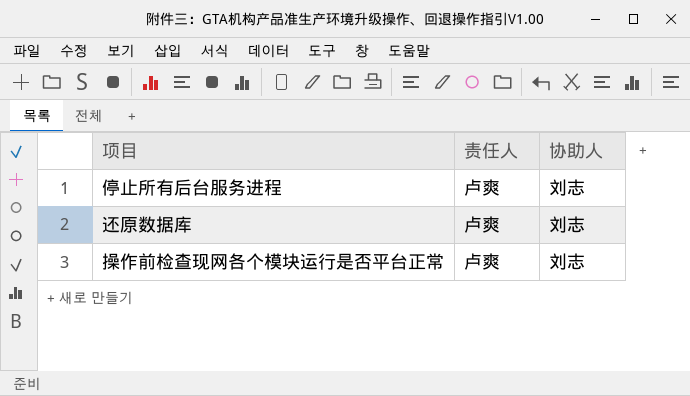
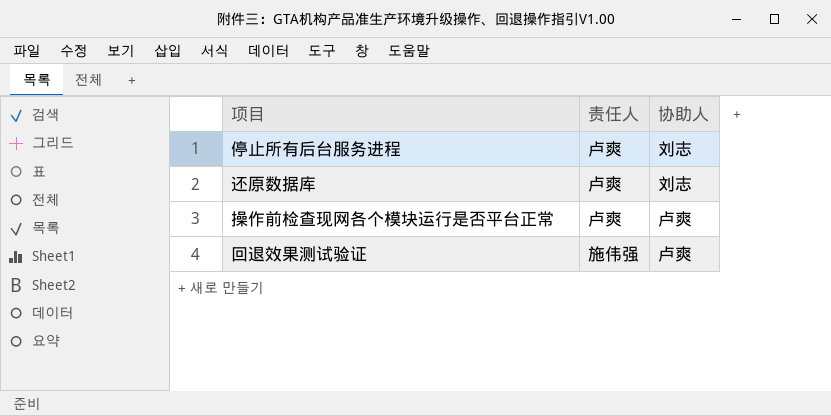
操作前检查现网各个模块运行是否平台正常 | 协助人: 刘志 -> 卢爽
row 回退效果测试验证: none -> 施伟强 | 卢爽

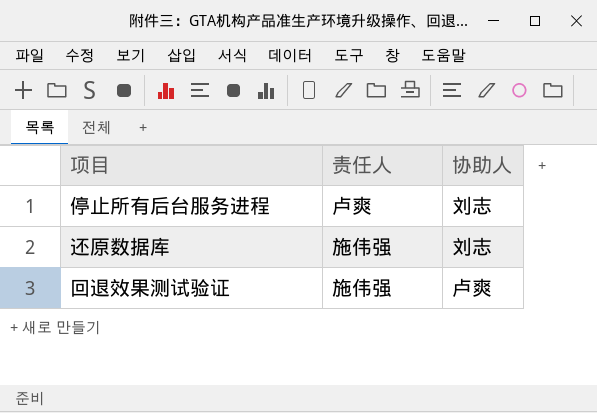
row 操作前检查现网各个模块运行是否平台正常: 卢爽 | 卢爽 -> none
还原数据库 | 责任人: 卢爽 -> 施伟强

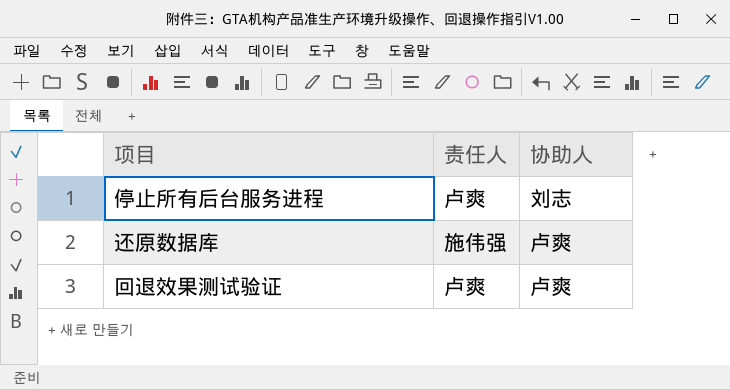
还原数据库 | 协助人: 刘志 -> 卢爽
回退效果测试验证 | 责任人: 施伟强 -> 卢爽

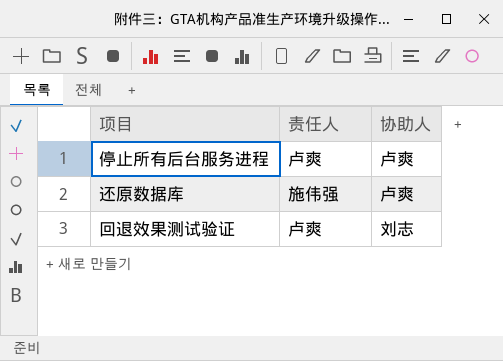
停止所有后台服务进程 | 协助人: 刘志 -> 卢爽
回退效果测试验证 | 协助人: 卢爽 -> 刘志

